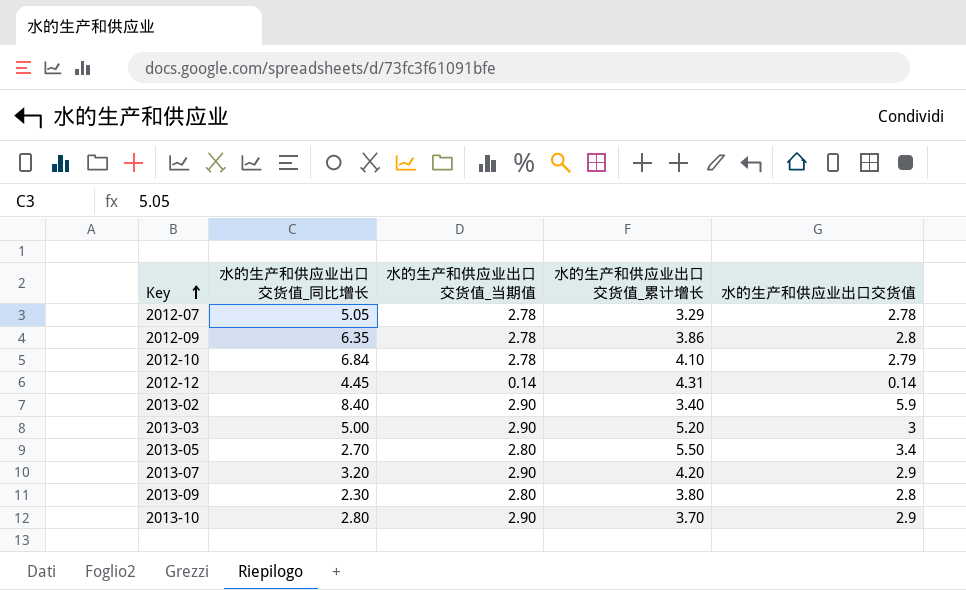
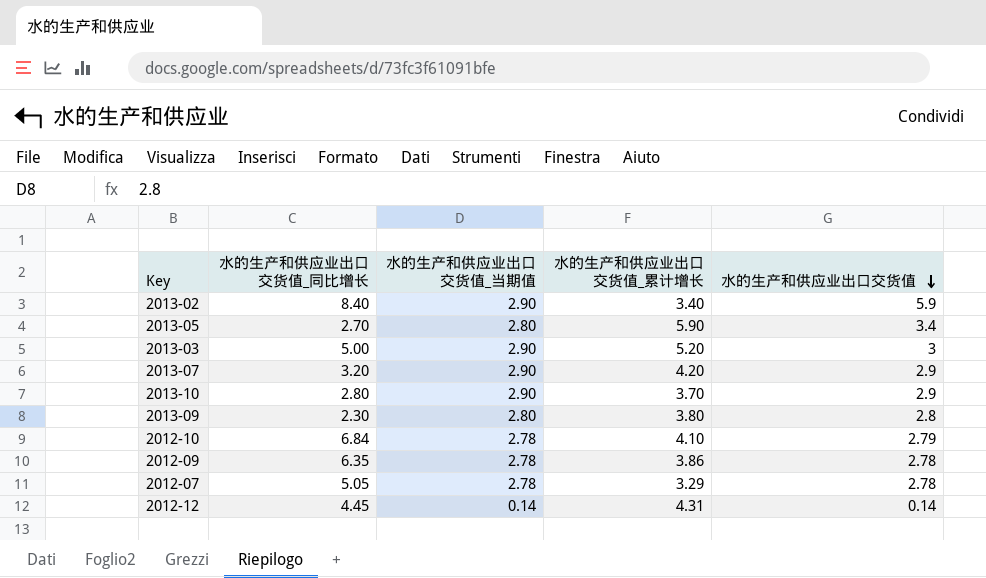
row order: Key ascending -> 水的生产和供应业出口交货值 descending
2013-05 | 水的生产和供应业出口交货值_累计增长: 5.50 -> 5.90
2012-09 | 水的生产和供应业出口交货值: 2.8 -> 2.78

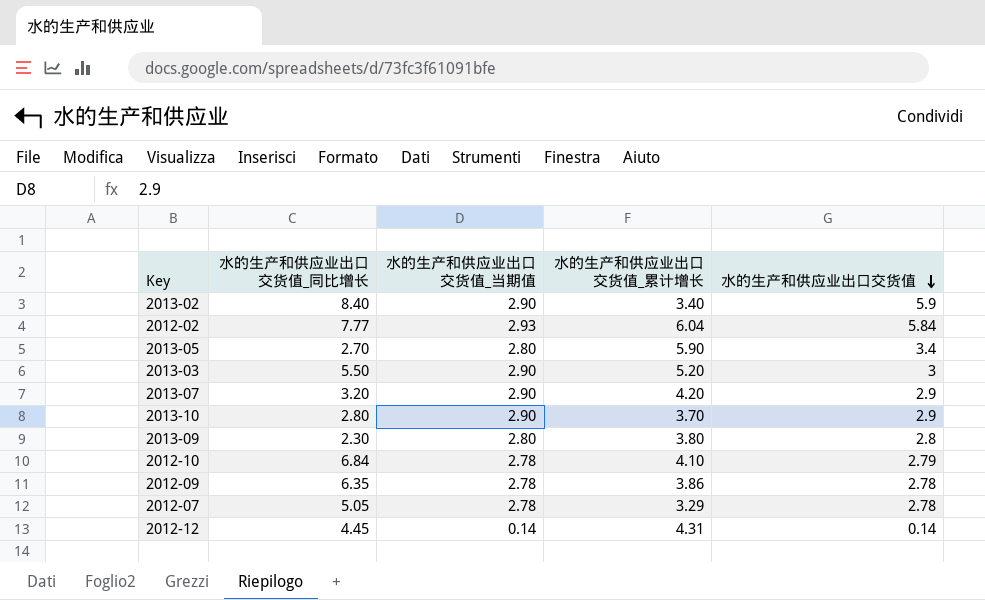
row 2012-02: none -> 7.77 | 2.93 | 6.04 | 5.84
2013-03 | 水的生产和供应业出口交货值_同比增长: 5.00 -> 5.50

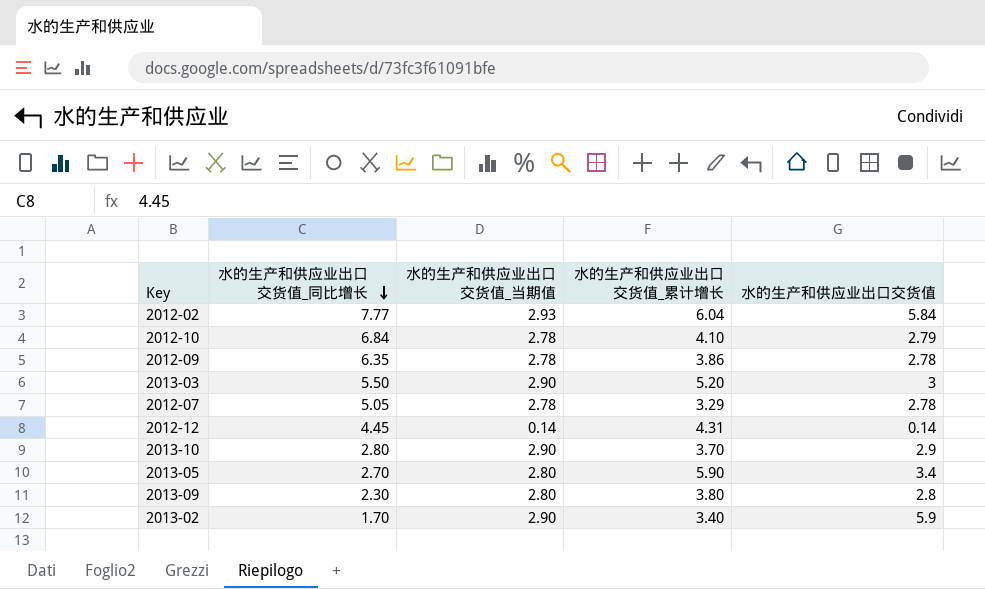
row order: 水的生产和供应业出口交货值 descending -> 水的生产和供应业出口交货值_同比增长 descending
row 2013-07: 3.20 | 2.90 | 4.20 | 2.9 -> none
2013-02 | 水的生产和供应业出口交货值_同比增长: 8.40 -> 1.70

